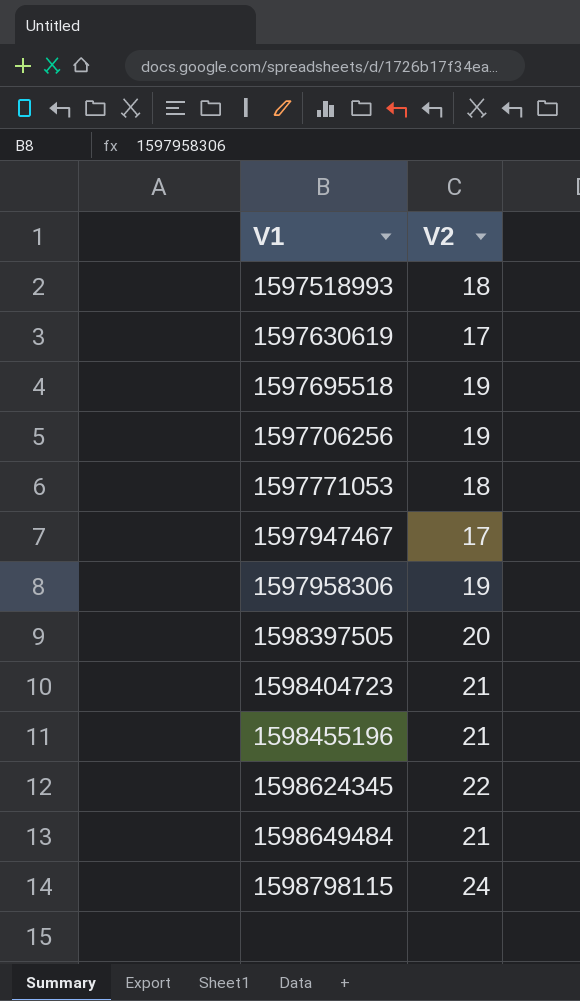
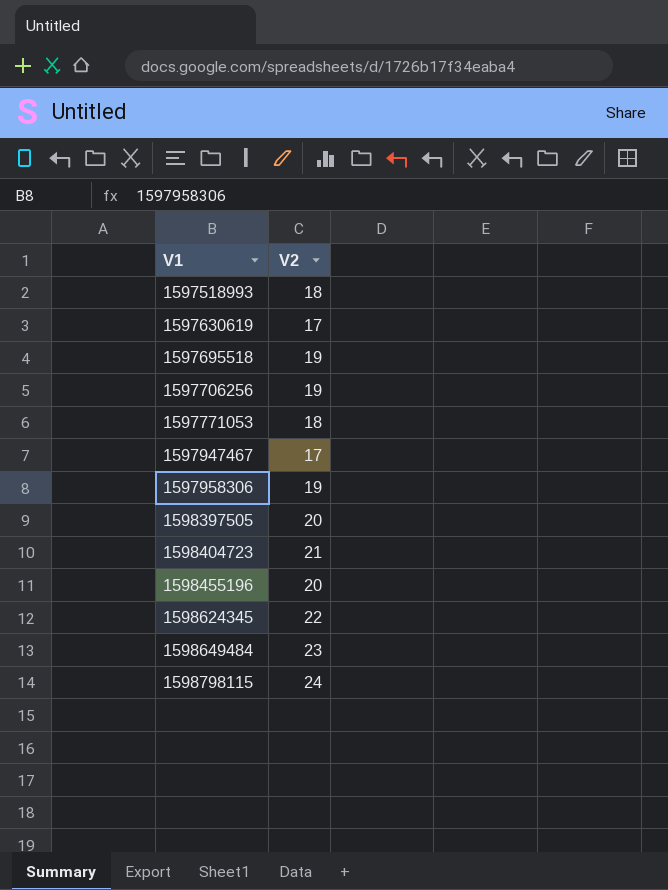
1598455196 | V2: 21 -> 20
1598649484 | V2: 21 -> 23

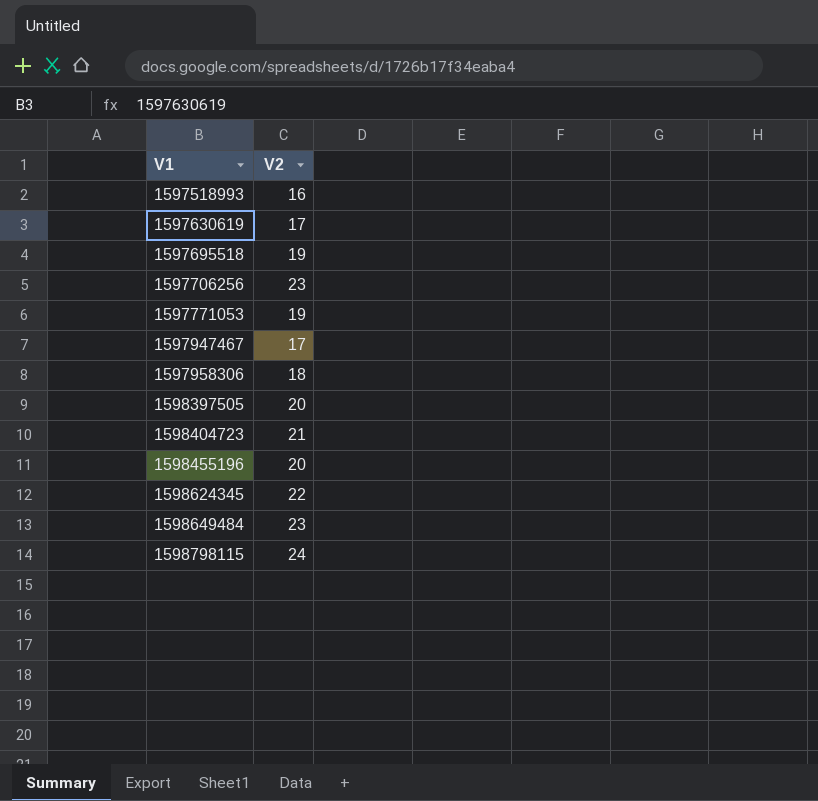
1597518993 | V2: 18 -> 16
1597706256 | V2: 19 -> 23
1597771053 | V2: 18 -> 19
1597958306 | V2: 19 -> 18

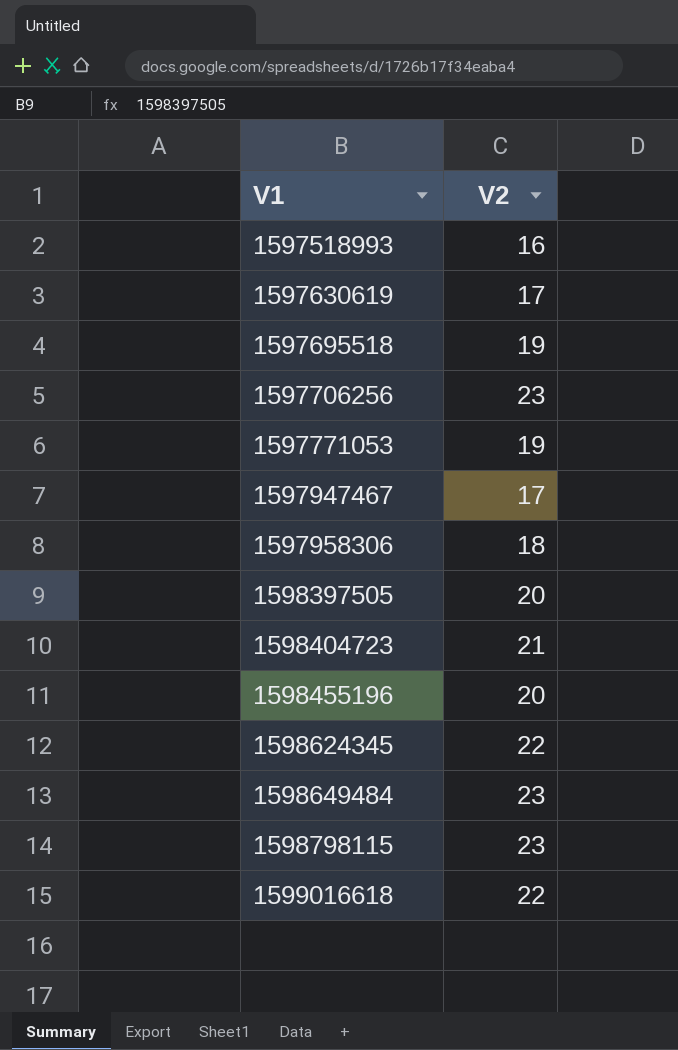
1598798115 | V2: 24 -> 23
row 1599016618: none -> 22

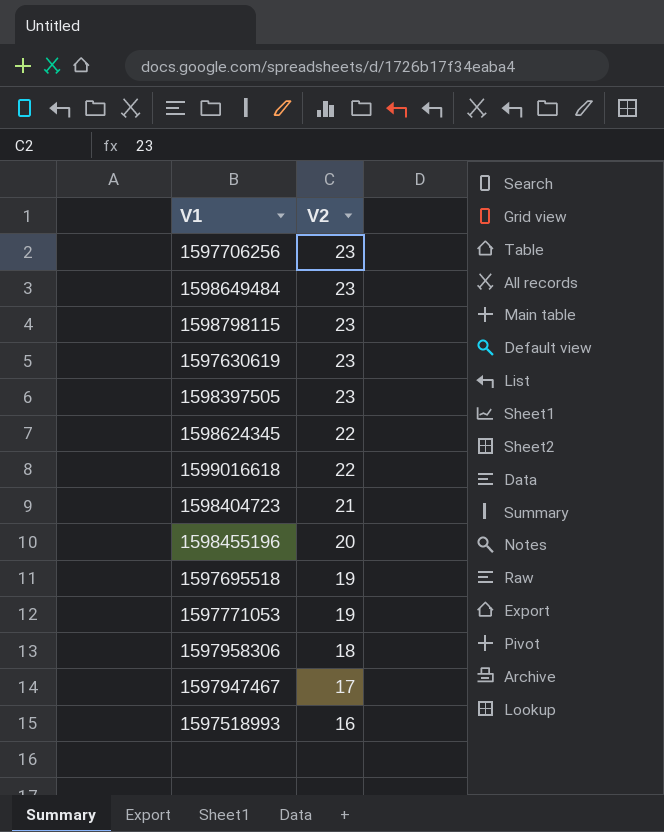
row order: V1 ascending -> V2 descending
1597630619 | V2: 17 -> 23
1598397505 | V2: 20 -> 23

